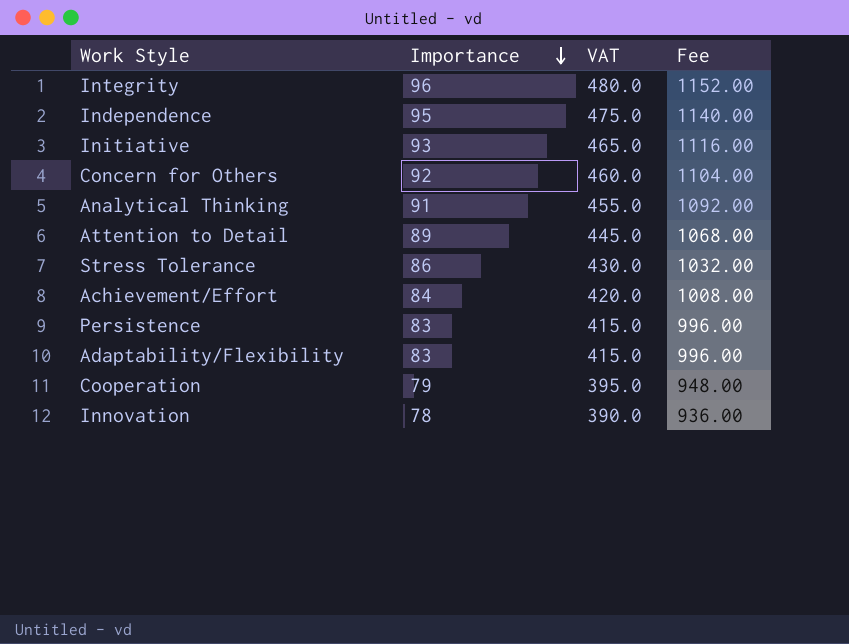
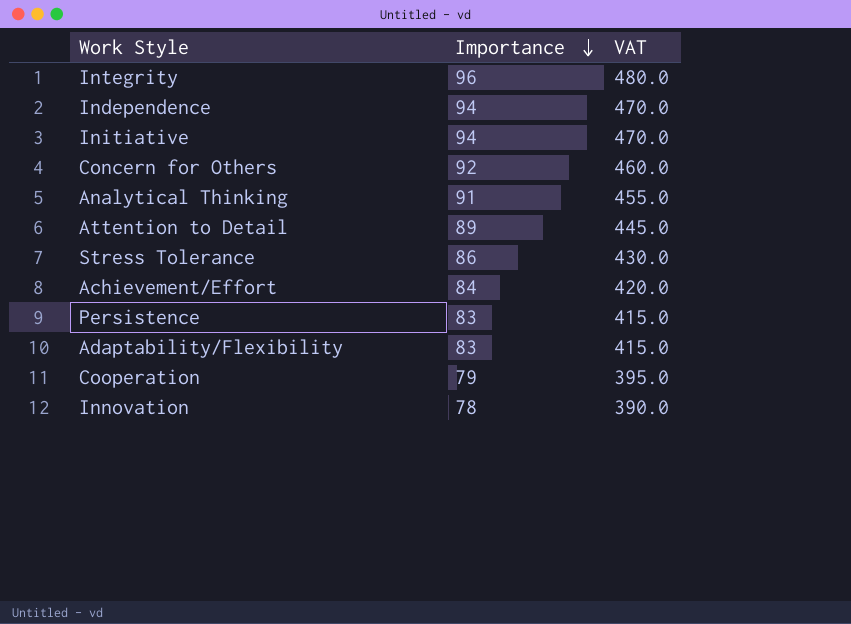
column Fee | formula: [Importance] * 12 -> none
Independence | Importance: 95 -> 94
Independence | VAT: 475.0 -> 470.0
Initiative | Importance: 93 -> 94
Initiative | VAT: 465.0 -> 470.0

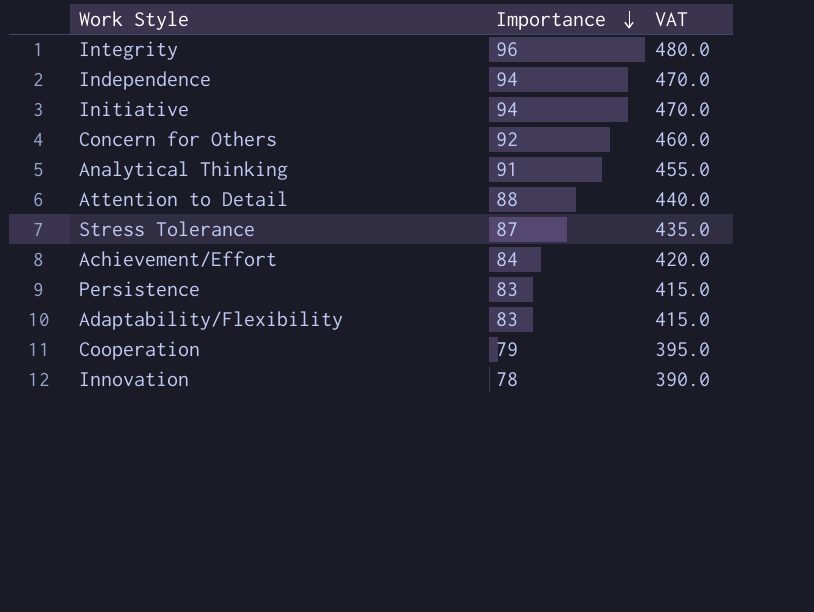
Attention to Detail | Importance: 89 -> 88
Attention to Detail | VAT: 445.0 -> 440.0
Stress Tolerance | Importance: 86 -> 87
Stress Tolerance | VAT: 430.0 -> 435.0

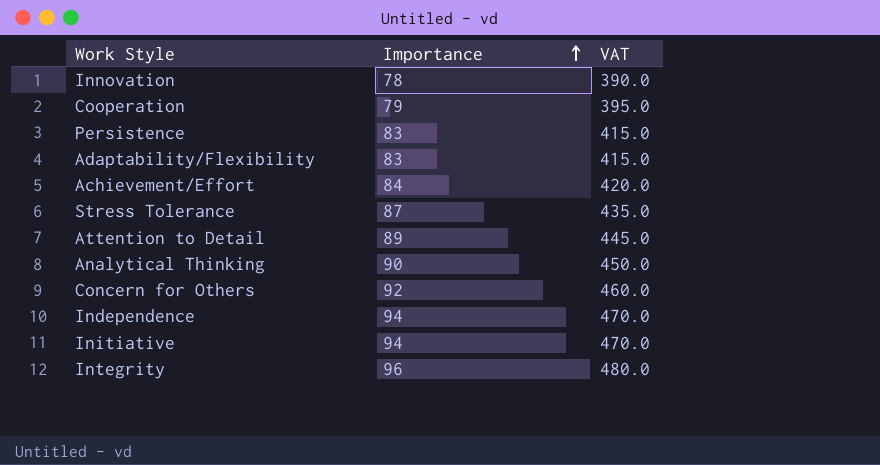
row order: Importance descending -> Importance ascending
Attention to Detail | Importance: 88 -> 89
Attention to Detail | VAT: 440.0 -> 445.0
Analytical Thinking | Importance: 91 -> 90
Analytical Thinking | VAT: 455.0 -> 450.0

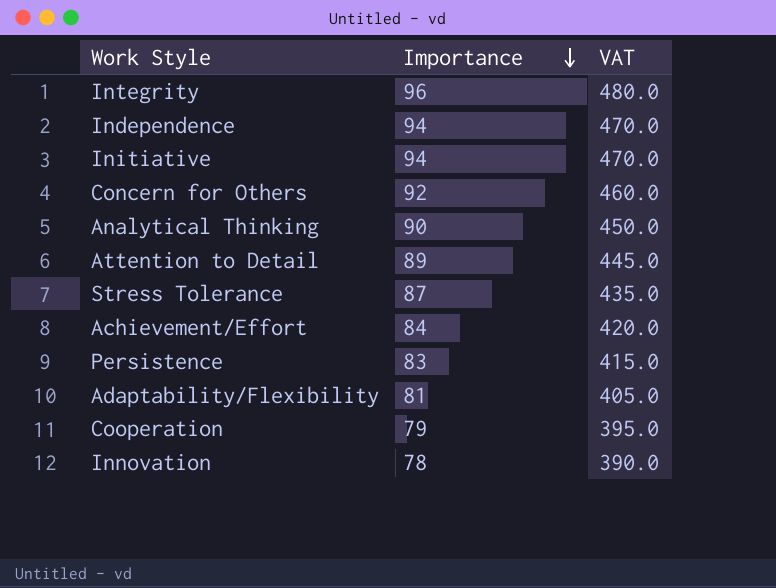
row order: Importance ascending -> Importance descending
Adaptability/Flexibility | Importance: 83 -> 81
Adaptability/Flexibility | VAT: 415.0 -> 405.0

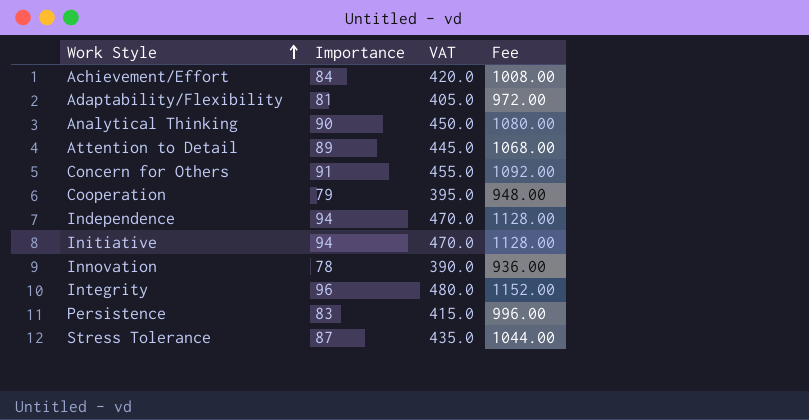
row order: Importance descending -> Work Style ascending
column Fee | formula: none -> [Importance] * 12
Concern for Others | Importance: 92 -> 91
Concern for Others | VAT: 460.0 -> 455.0

